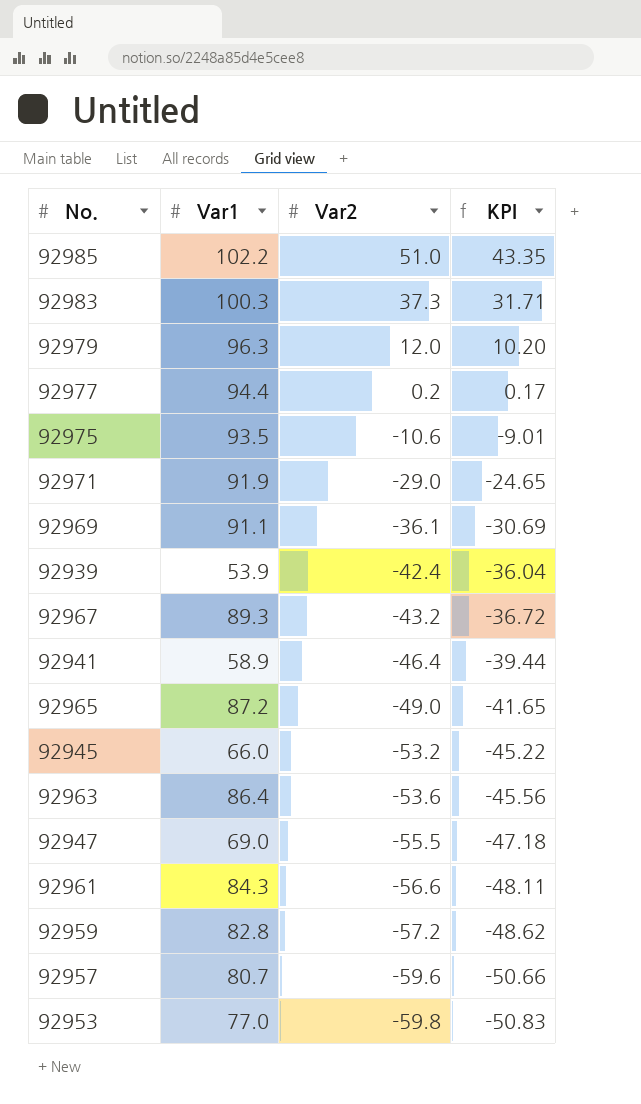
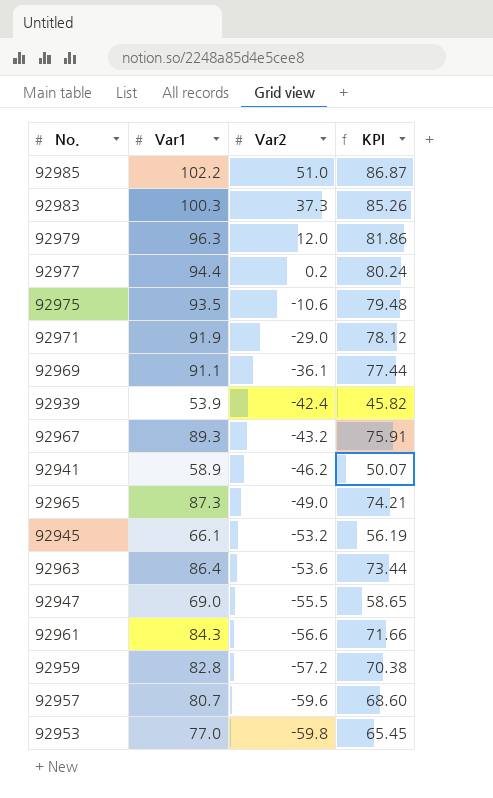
column KPI | formula: [Var2] * 0.85 -> [Var1] * 0.85
92941 | Var2: -46.4 -> -46.2
92965 | Var1: 87.2 -> 87.3
92945 | Var1: 66.0 -> 66.1

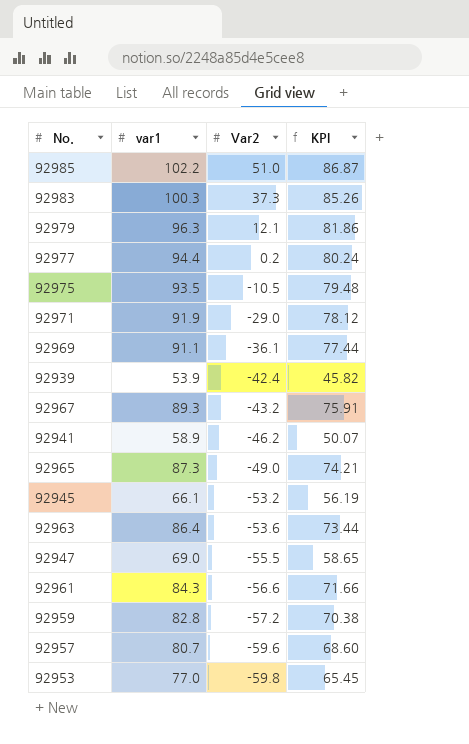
column name: Var1 -> var1
92979 | Var2: 12.0 -> 12.1
92975 | Var2: -10.6 -> -10.5

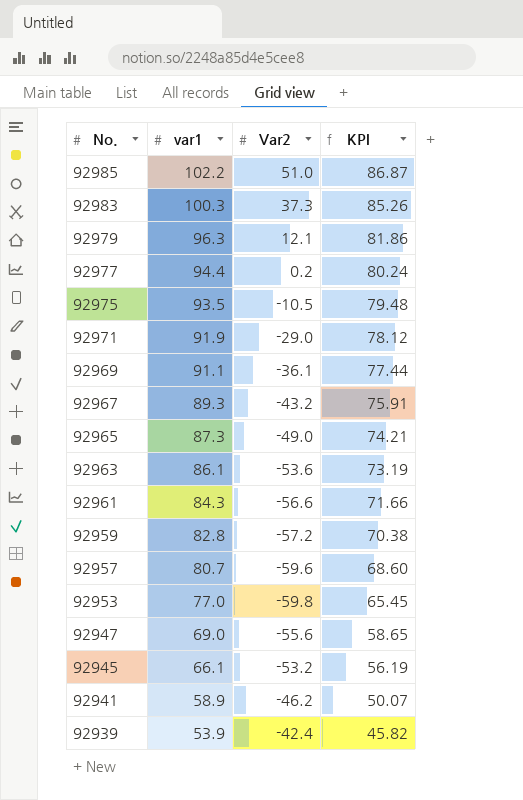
row order: Var2 descending -> No. descending
92963 | var1: 86.4 -> 86.1
92963 | KPI: 73.44 -> 73.19
92947 | Var2: -55.5 -> -55.6

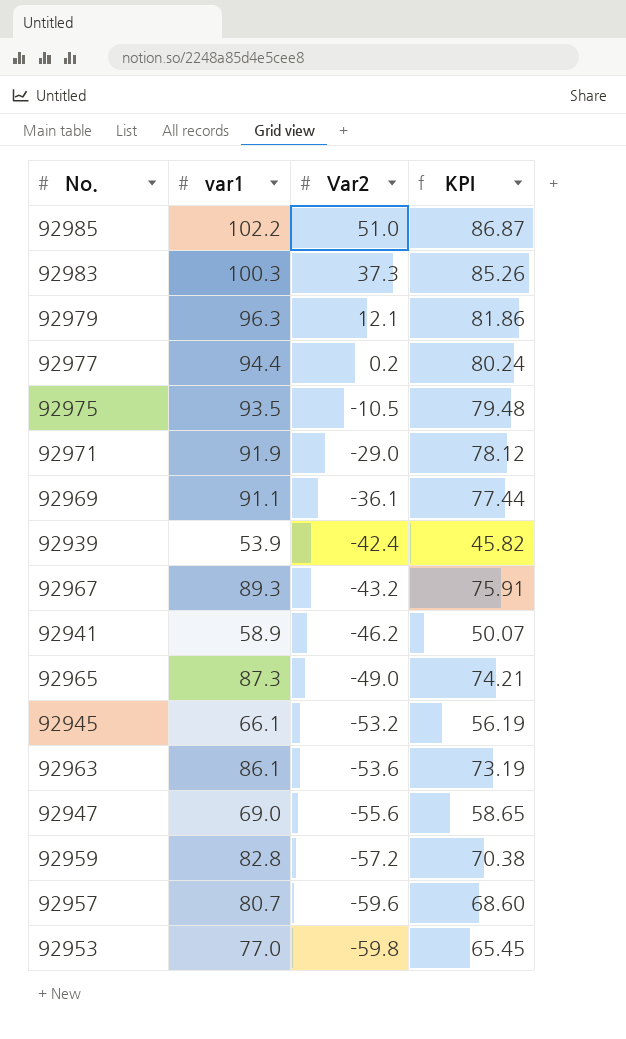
row order: No. descending -> Var2 descending
row 92961: 84.3 | -56.6 | 71.66 -> none

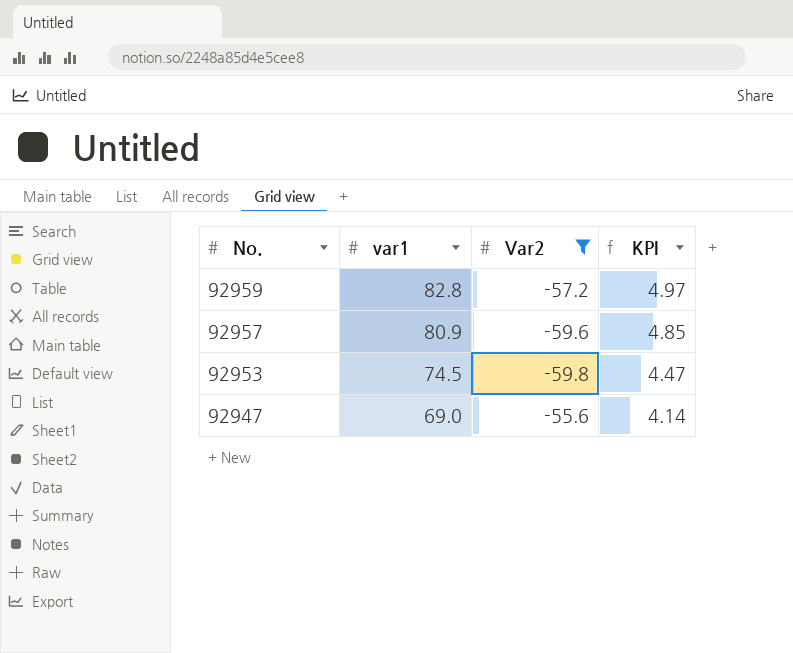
filter: none -> Var2 <= -55.6
row order: Var2 descending -> No. descending
column KPI | formula: [var1] * 0.85 -> [var1] * 0.06
92957 | var1: 80.7 -> 80.9
92953 | var1: 77.0 -> 74.5

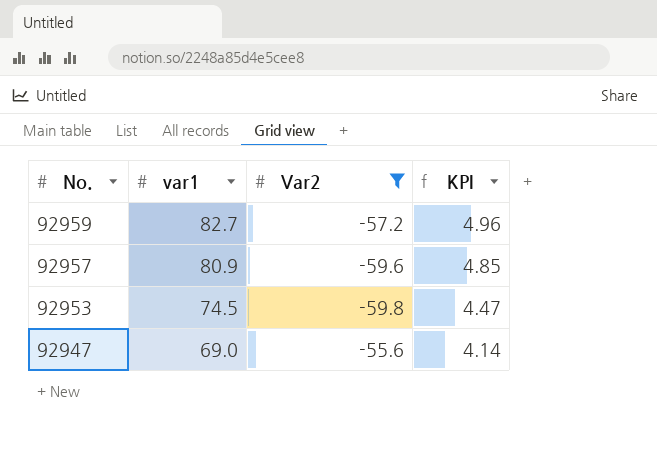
92959 | var1: 82.8 -> 82.7
92959 | KPI: 4.97 -> 4.96

